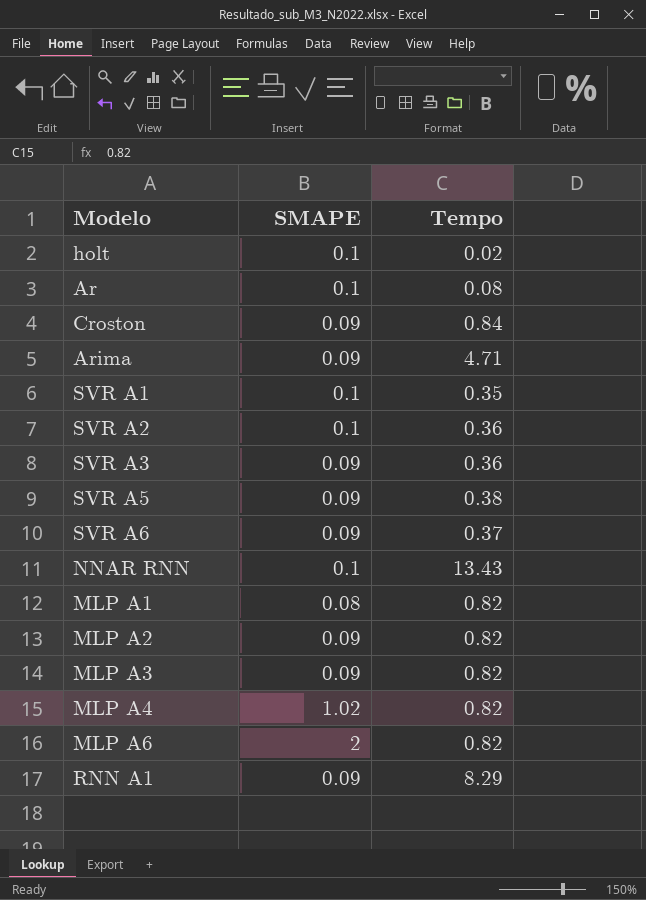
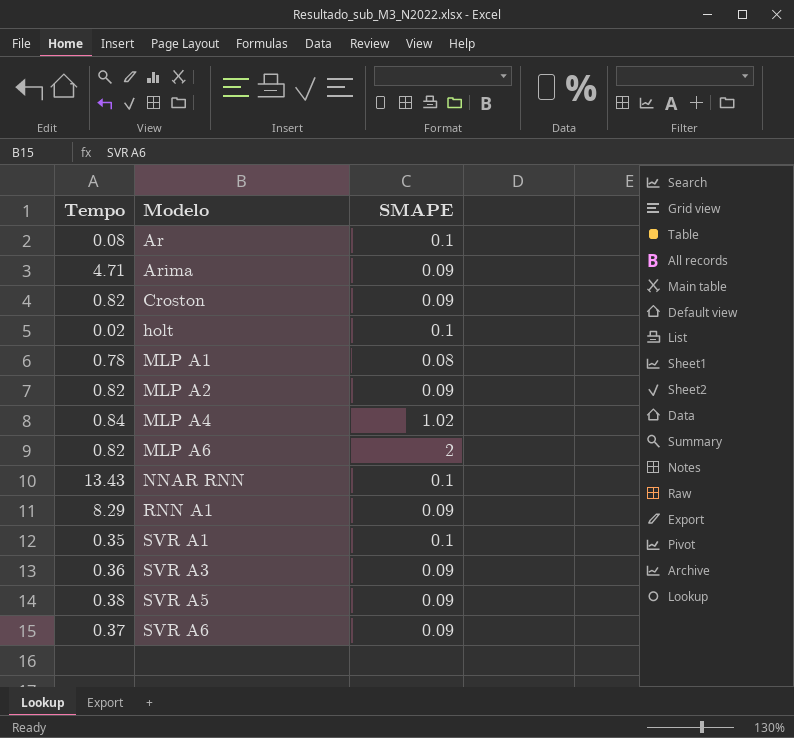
row order: none -> Modelo ascending
column Tempo | position: 3 -> 1
row SVR A2: 0.1 | 0.36 -> none
row MLP A3: 0.09 | 0.82 -> none
Croston | Tempo: 0.84 -> 0.82
MLP A1 | Tempo: 0.82 -> 0.78
MLP A4 | Tempo: 0.82 -> 0.84

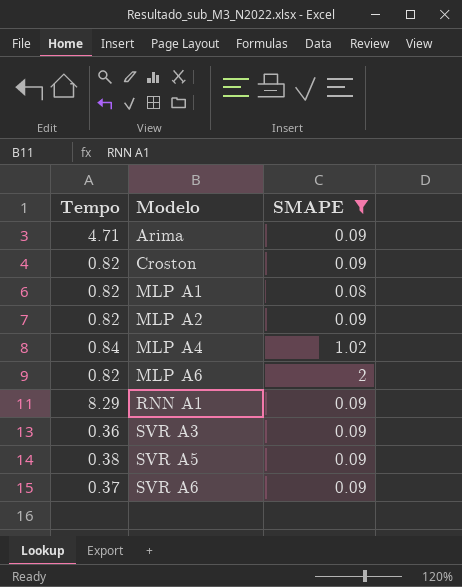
filter: none -> SMAPE != 0.1
MLP A1 | Tempo: 0.78 -> 0.82

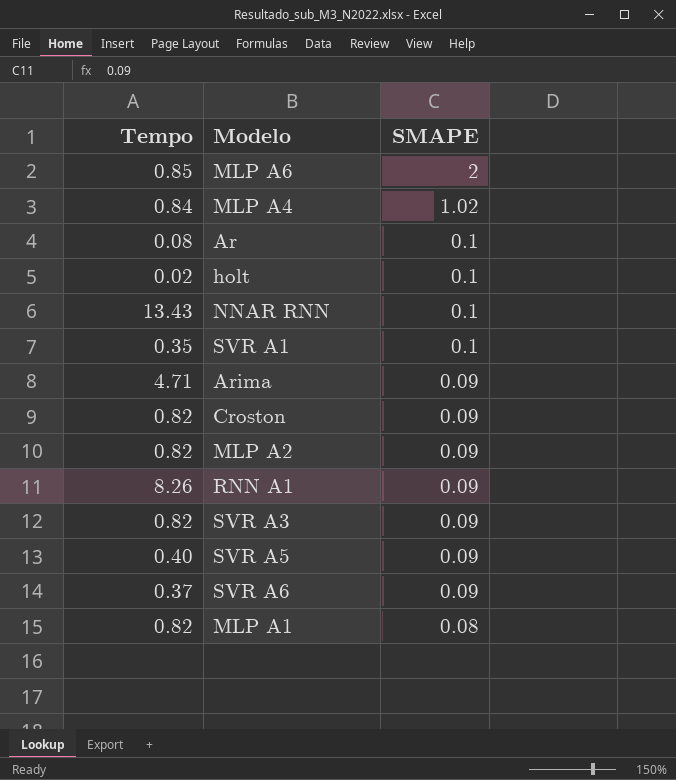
filter: SMAPE != 0.1 -> none
row order: Modelo ascending -> SMAPE descending
MLP A6 | Tempo: 0.82 -> 0.85
RNN A1 | Tempo: 8.29 -> 8.26
SVR A3 | Tempo: 0.36 -> 0.82
SVR A5 | Tempo: 0.38 -> 0.40

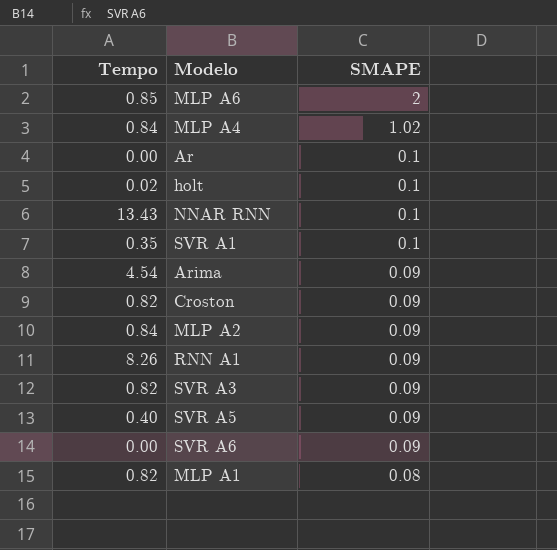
Ar | Tempo: 0.08 -> 0.00
Arima | Tempo: 4.71 -> 4.54
MLP A2 | Tempo: 0.82 -> 0.84
SVR A6 | Tempo: 0.37 -> 0.00

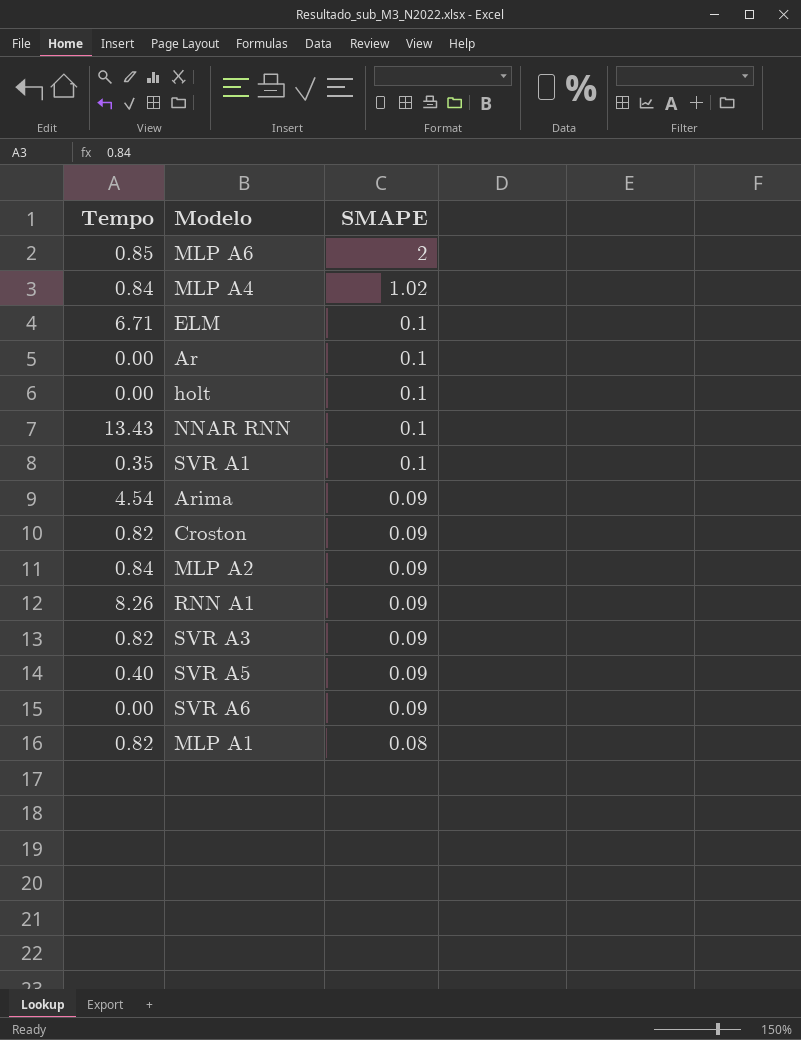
row ELM: none -> 6.71 | 0.1
holt | Tempo: 0.02 -> 0.00

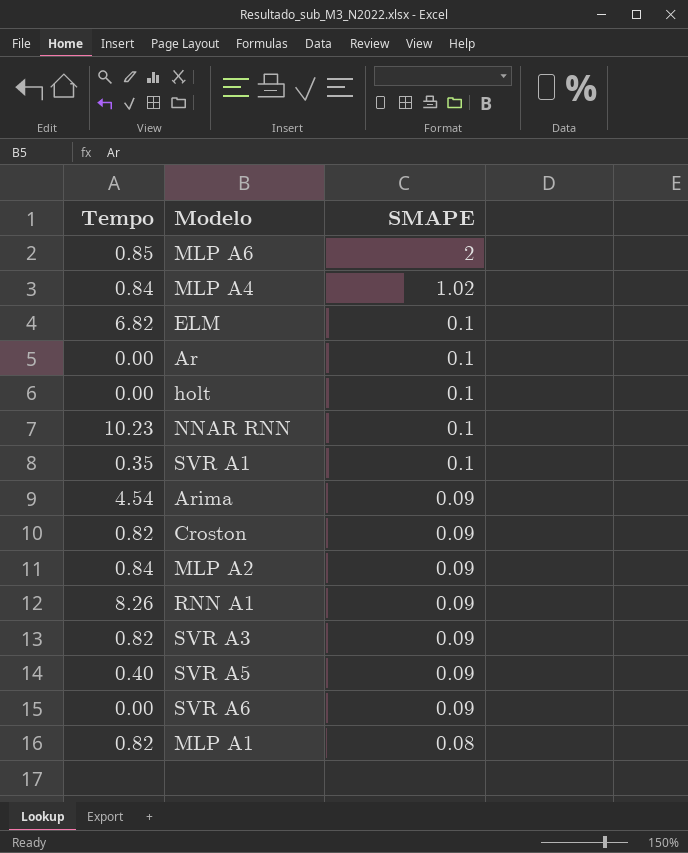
ELM | Tempo: 6.71 -> 6.82
NNAR RNN | Tempo: 13.43 -> 10.23

